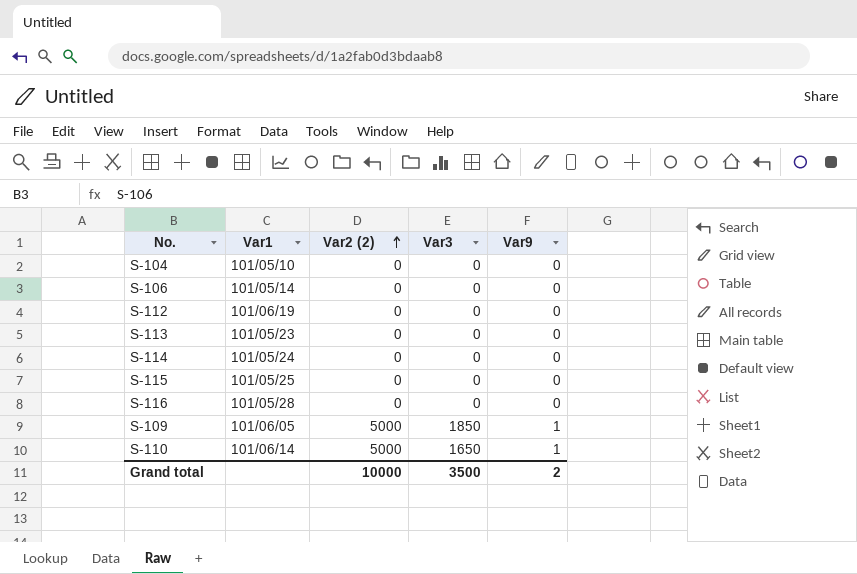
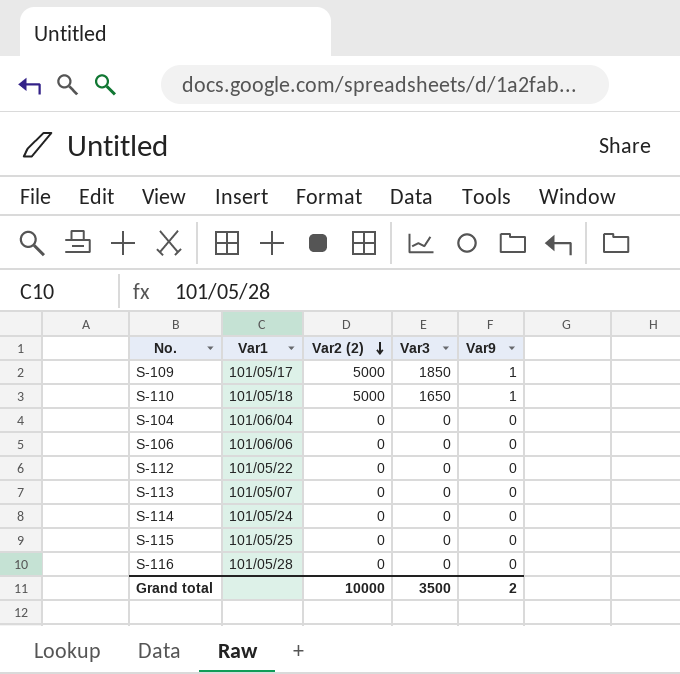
row order: Var2 (2) ascending -> Var2 (2) descending
S-109 | Var1: 101/06/05 -> 101/05/17
S-110 | Var1: 101/06/14 -> 101/05/18
S-104 | Var1: 101/05/10 -> 101/06/04
S-106 | Var1: 101/05/14 -> 101/06/06
S-112 | Var1: 101/06/19 -> 101/05/22
S-113 | Var1: 101/05/23 -> 101/05/07

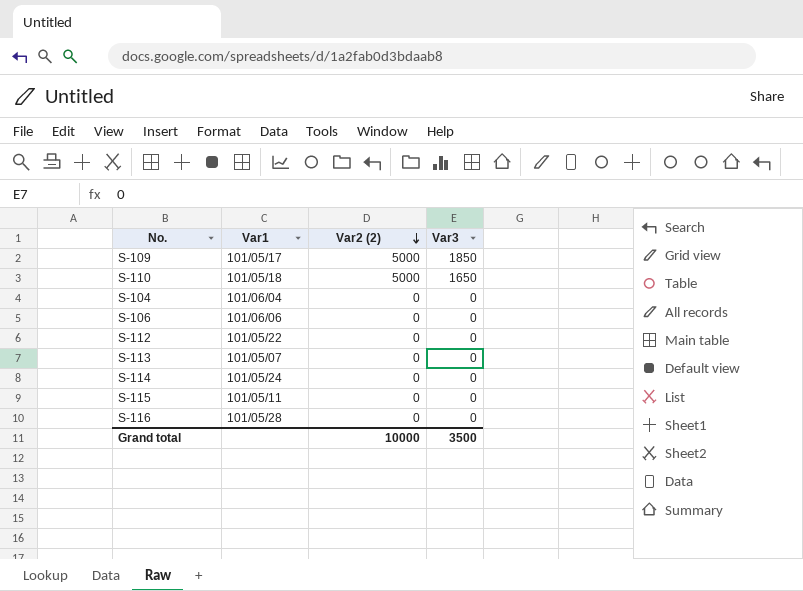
column Var9 | position: 5 -> none
S-115 | Var1: 101/05/25 -> 101/05/11

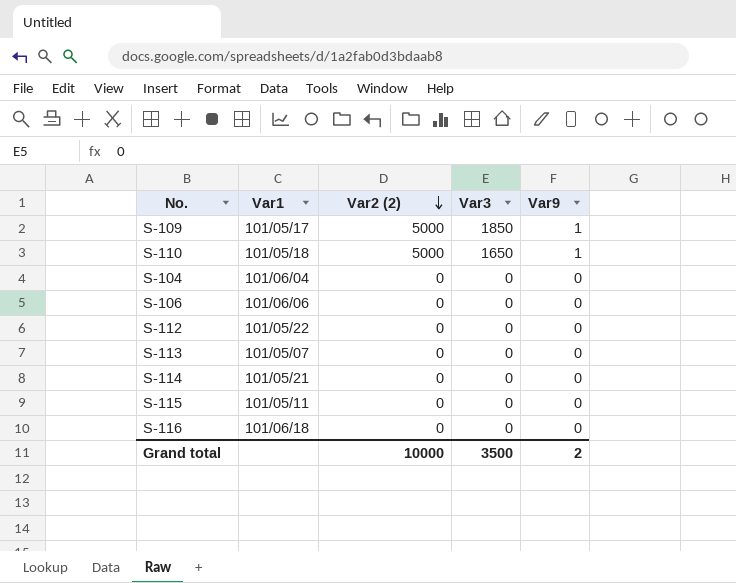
column Var9 | position: none -> 5
S-114 | Var1: 101/05/24 -> 101/05/21
S-116 | Var1: 101/05/28 -> 101/06/18

